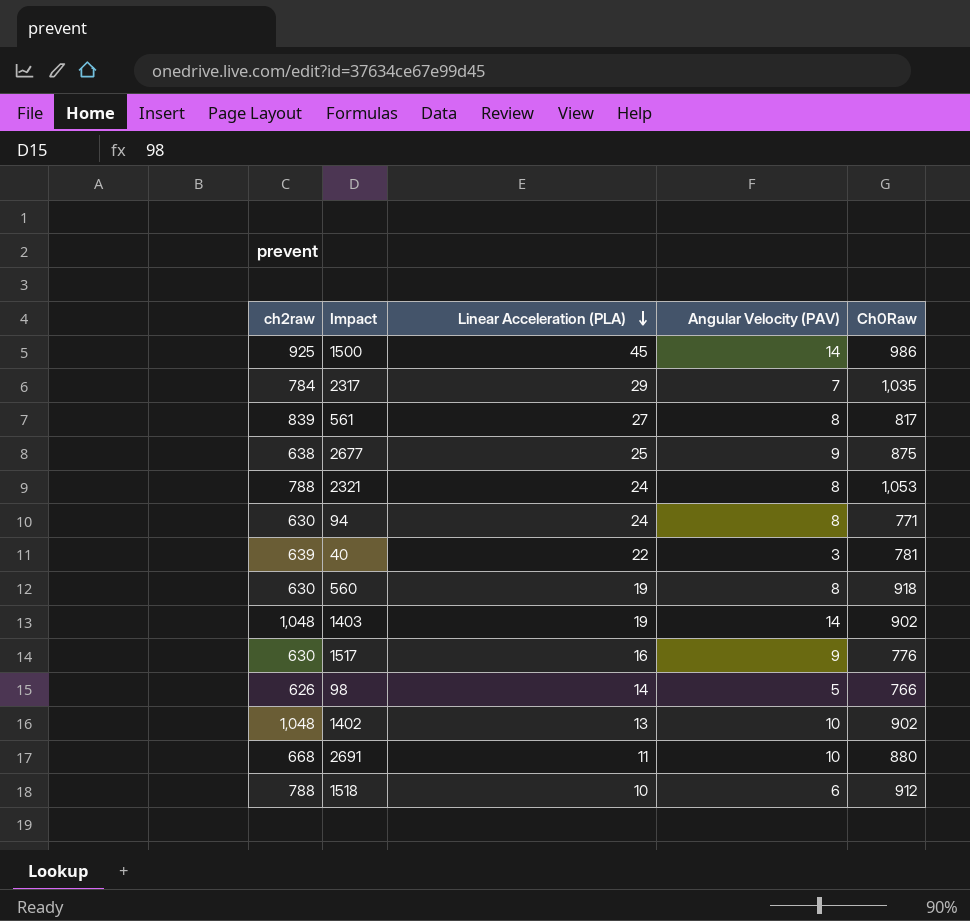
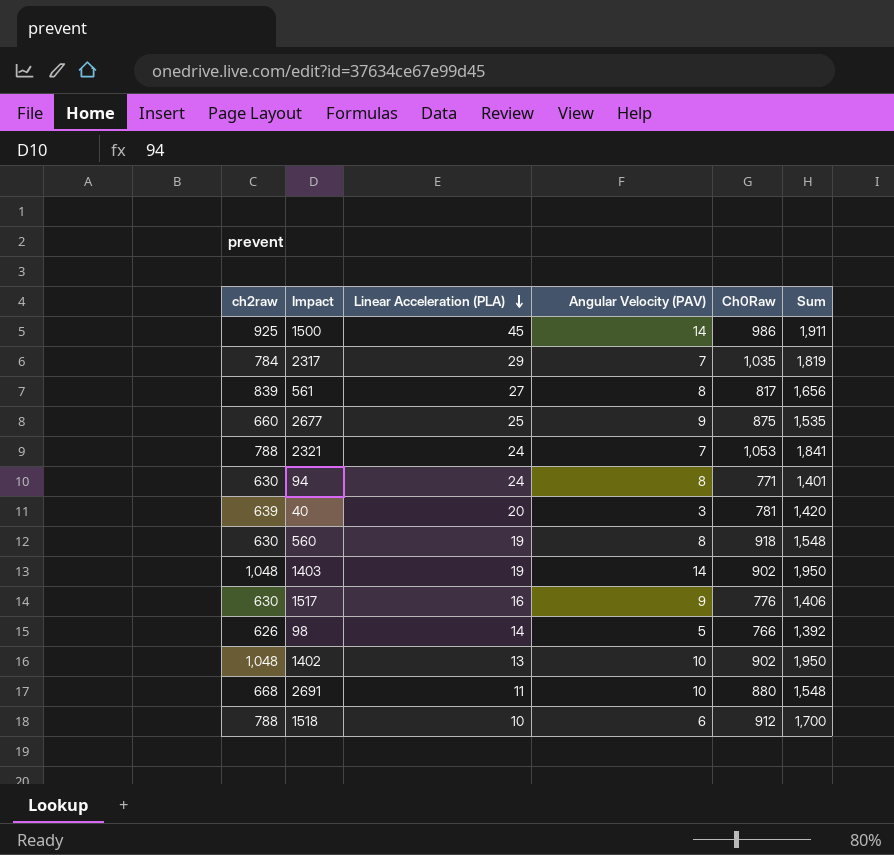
column Sum | formula: none -> [ch2raw] + [Ch0Raw]
2677 | ch2raw: 638 -> 660
2321 | Angular Velocity (PAV): 8 -> 7
40 | Linear Acceleration (PLA): 22 -> 20

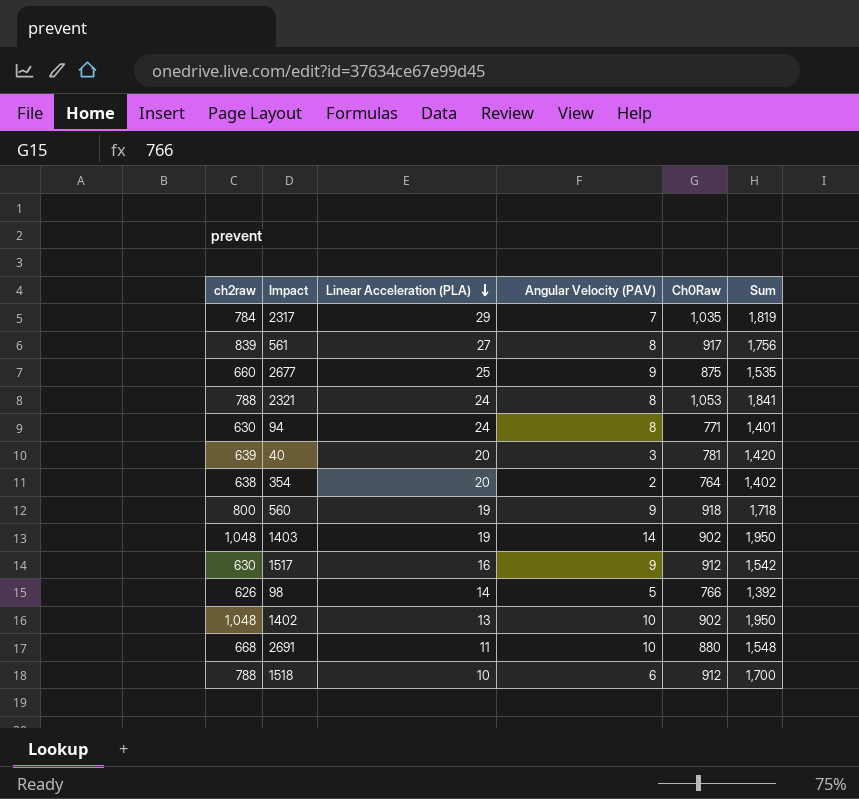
row 1500: 925 | 45 | 14 | 986 | 1,911 -> none
561 | Ch0Raw: 817 -> 917
561 | Sum: 1,656 -> 1,756
2321 | Angular Velocity (PAV): 7 -> 8
row 354: none -> 638 | 20 | 2 | 764 | 1,402
560 | ch2raw: 630 -> 800
560 | Angular Velocity (PAV): 8 -> 9
560 | Sum: 1,548 -> 1,718
1517 | Ch0Raw: 776 -> 912
1517 | Sum: 1,406 -> 1,542

